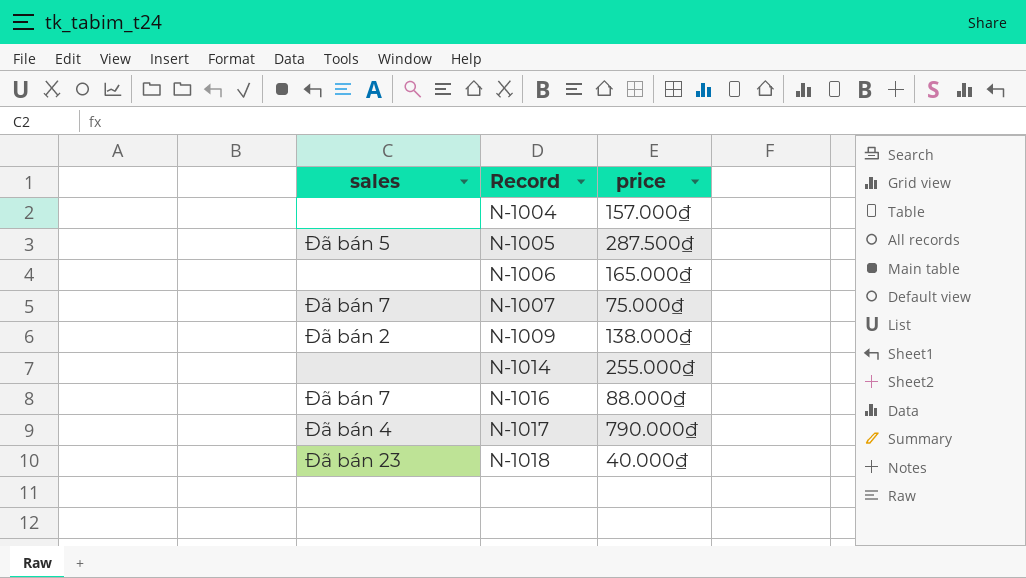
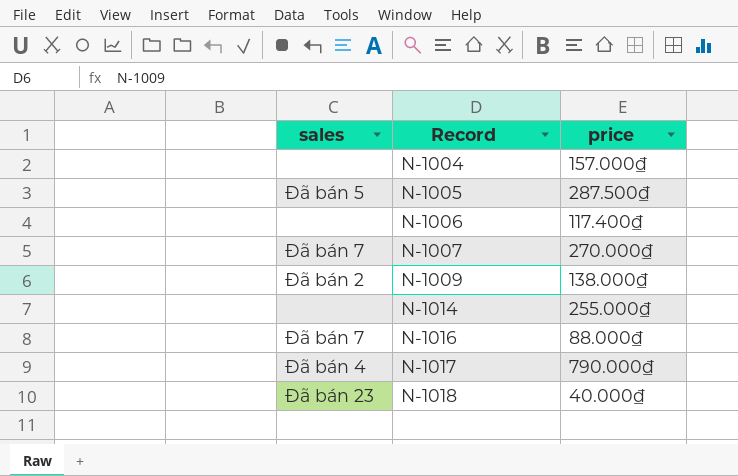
N-1006 | price: 165.000₫ -> 117.400₫
N-1007 | price: 75.000₫ -> 270.000₫

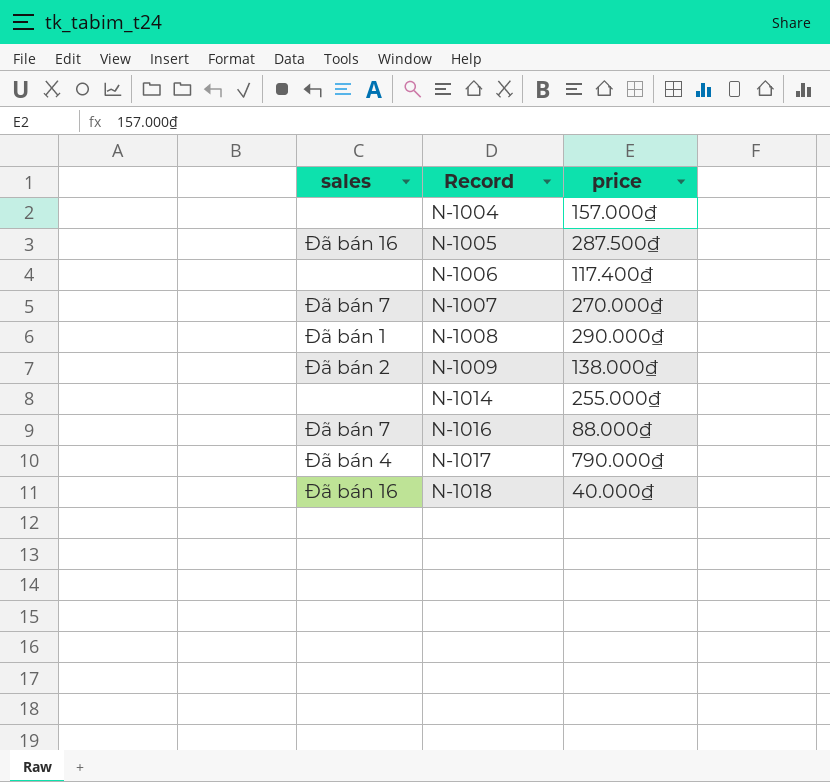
N-1005 | sales: Đã bán 5 -> Đã bán 16
row N-1008: none -> Đã bán 1 | 290.000₫
N-1018 | sales: Đã bán 23 -> Đã bán 16

